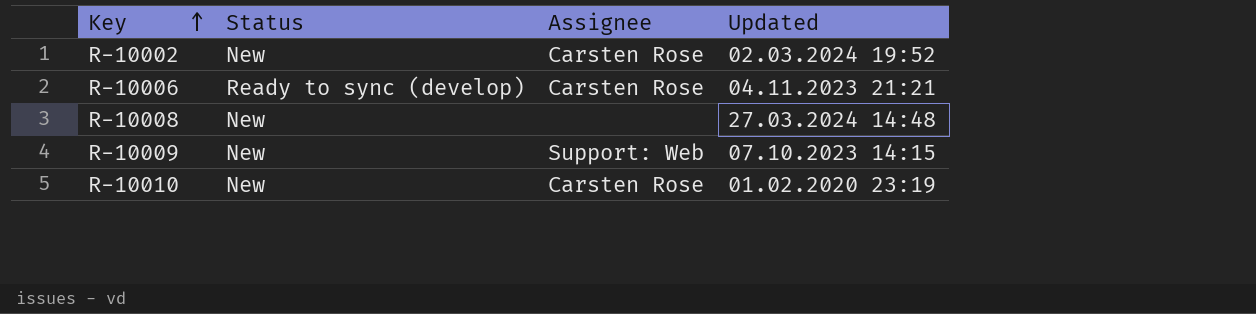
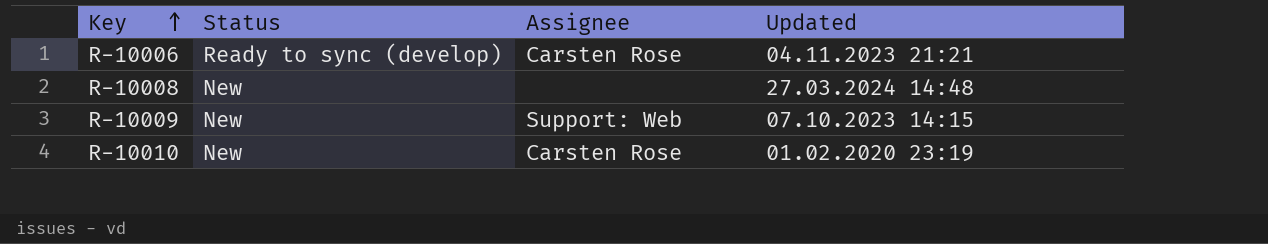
row R-10002: New | Carsten Rose | 02.03.2024 19:52 -> none

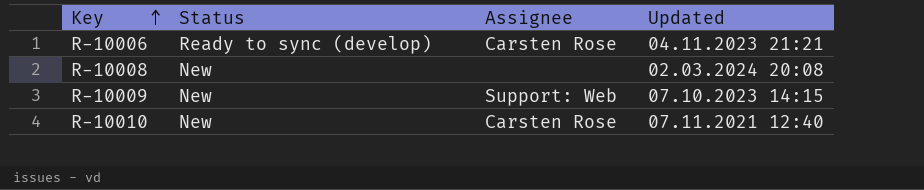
R-10008 | Updated: 27.03.2024 14:48 -> 02.03.2024 20:08
R-10010 | Updated: 01.02.2020 23:19 -> 07.11.2021 12:40

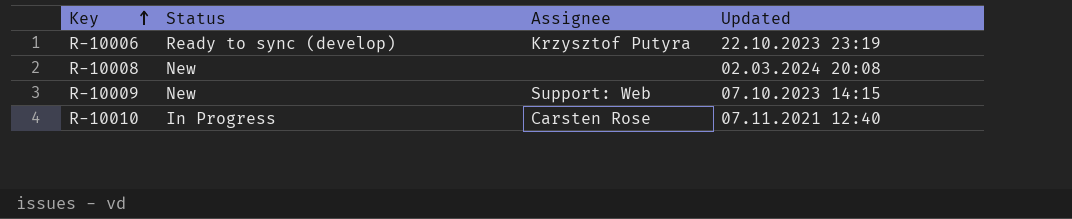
R-10006 | Assignee: Carsten Rose -> Krzysztof Putyra
R-10006 | Updated: 04.11.2023 21:21 -> 22.10.2023 23:19
R-10010 | Status: New -> In Progress

